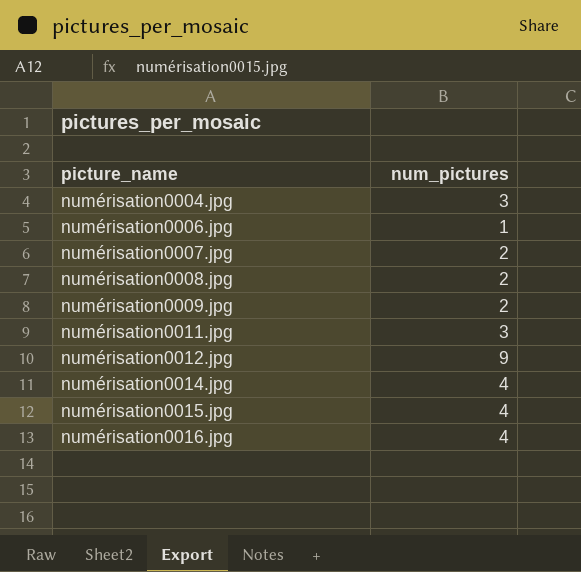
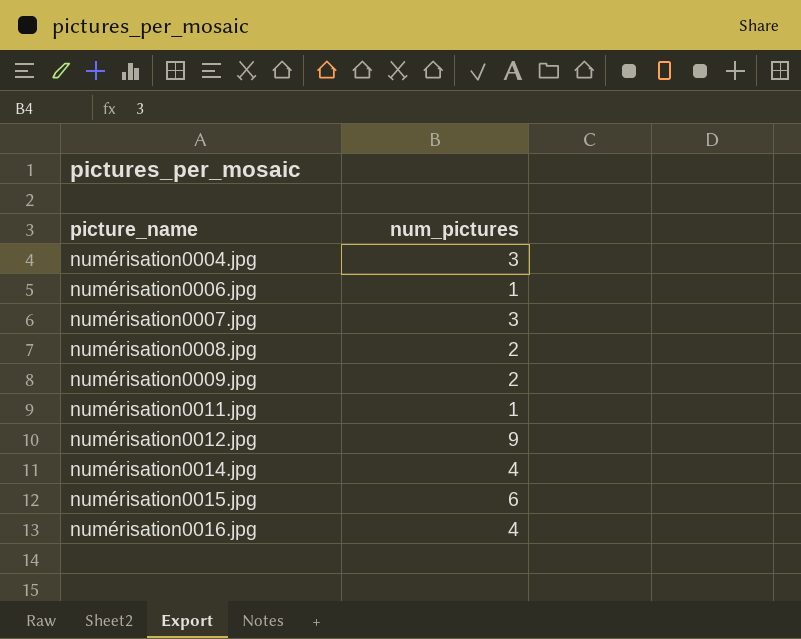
numérisation0007.jpg | num_pictures: 2 -> 3
numérisation0011.jpg | num_pictures: 3 -> 1
numérisation0015.jpg | num_pictures: 4 -> 6

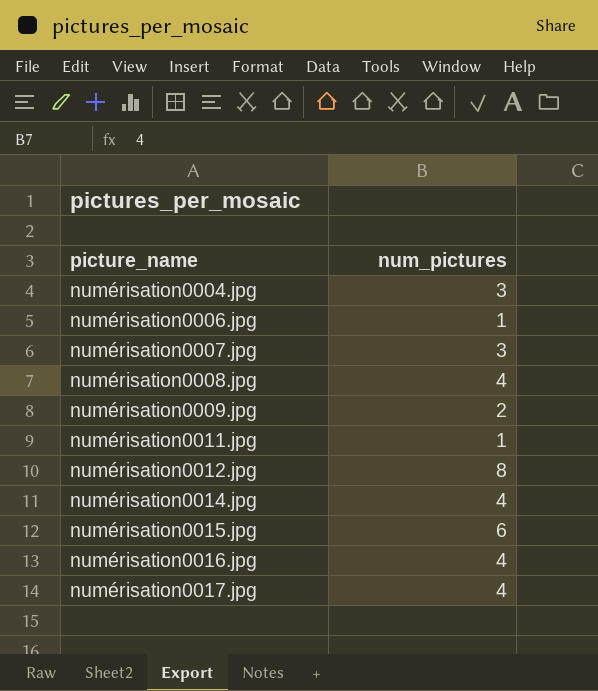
numérisation0008.jpg | num_pictures: 2 -> 4
numérisation0012.jpg | num_pictures: 9 -> 8
row numérisation0017.jpg: none -> 4

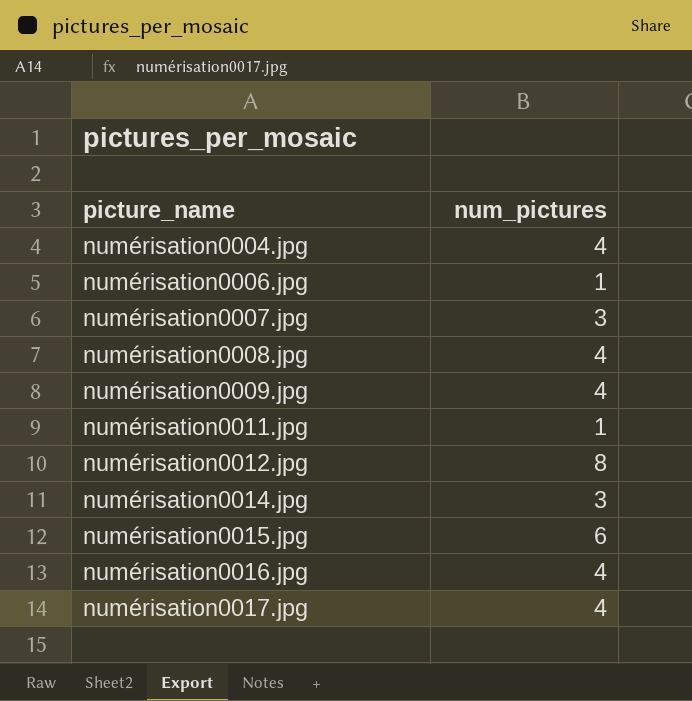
numérisation0004.jpg | num_pictures: 3 -> 4
numérisation0009.jpg | num_pictures: 2 -> 4
numérisation0014.jpg | num_pictures: 4 -> 3

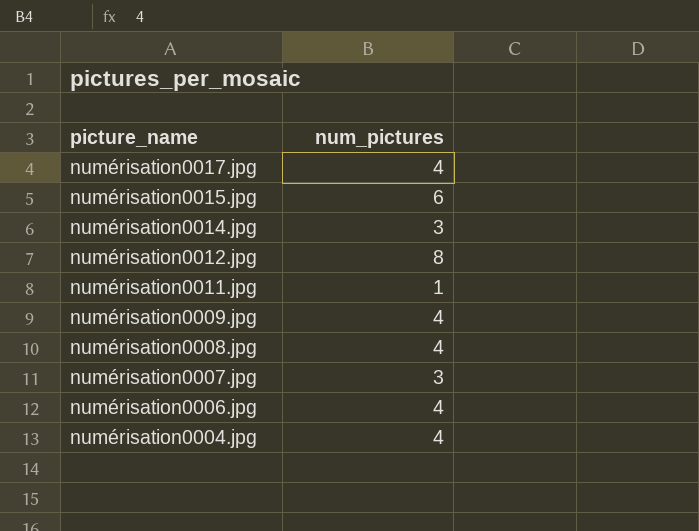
row order: picture_name ascending -> picture_name descending
row numérisation0016.jpg: 4 -> none
numérisation0006.jpg | num_pictures: 1 -> 4

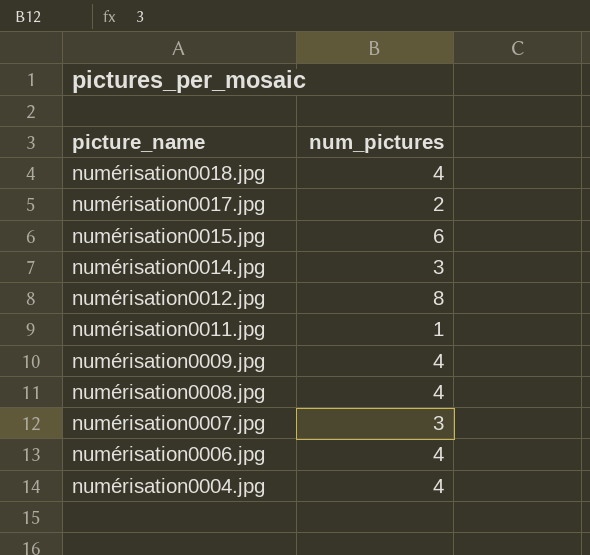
row numérisation0018.jpg: none -> 4
numérisation0017.jpg | num_pictures: 4 -> 2

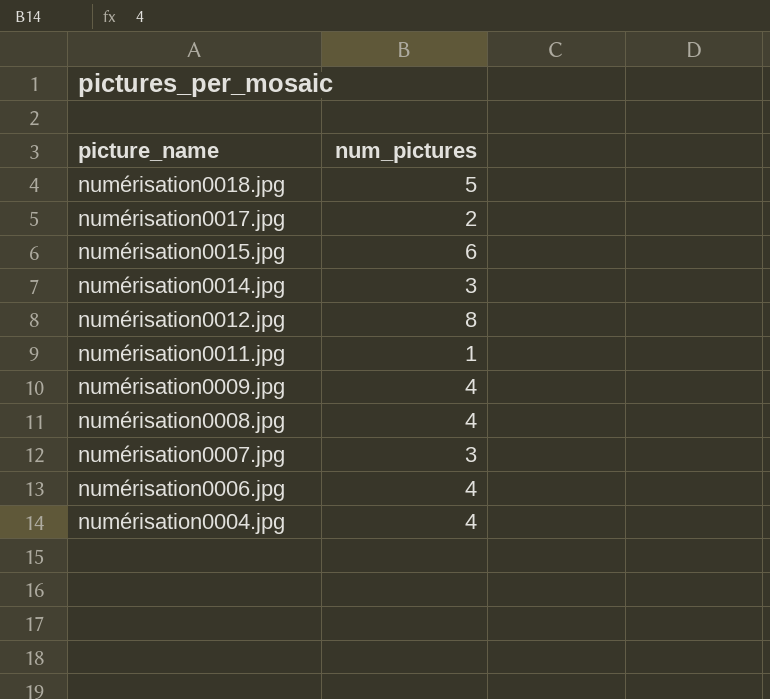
numérisation0018.jpg | num_pictures: 4 -> 5

